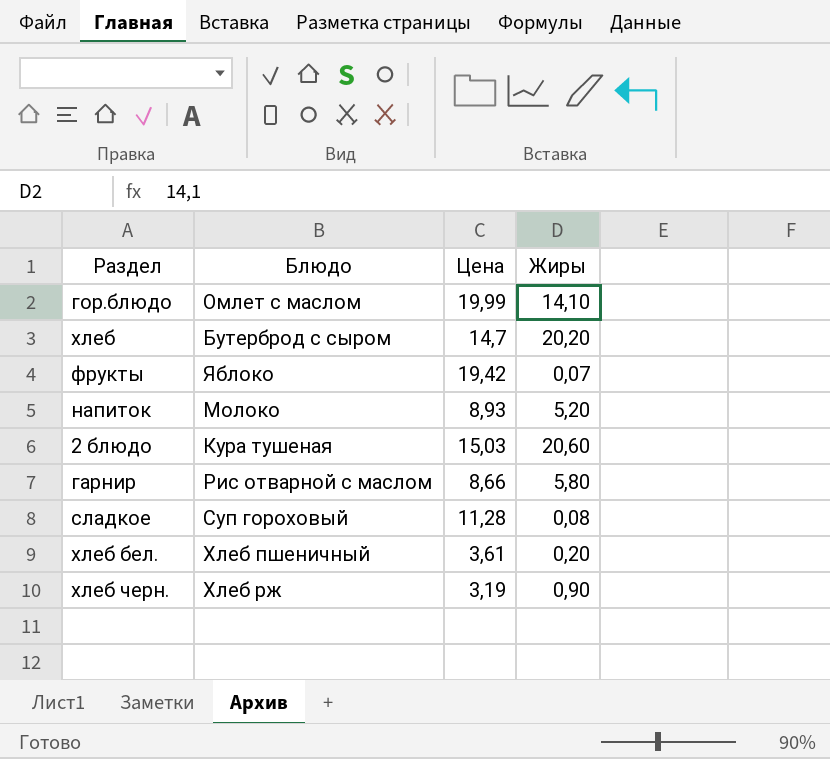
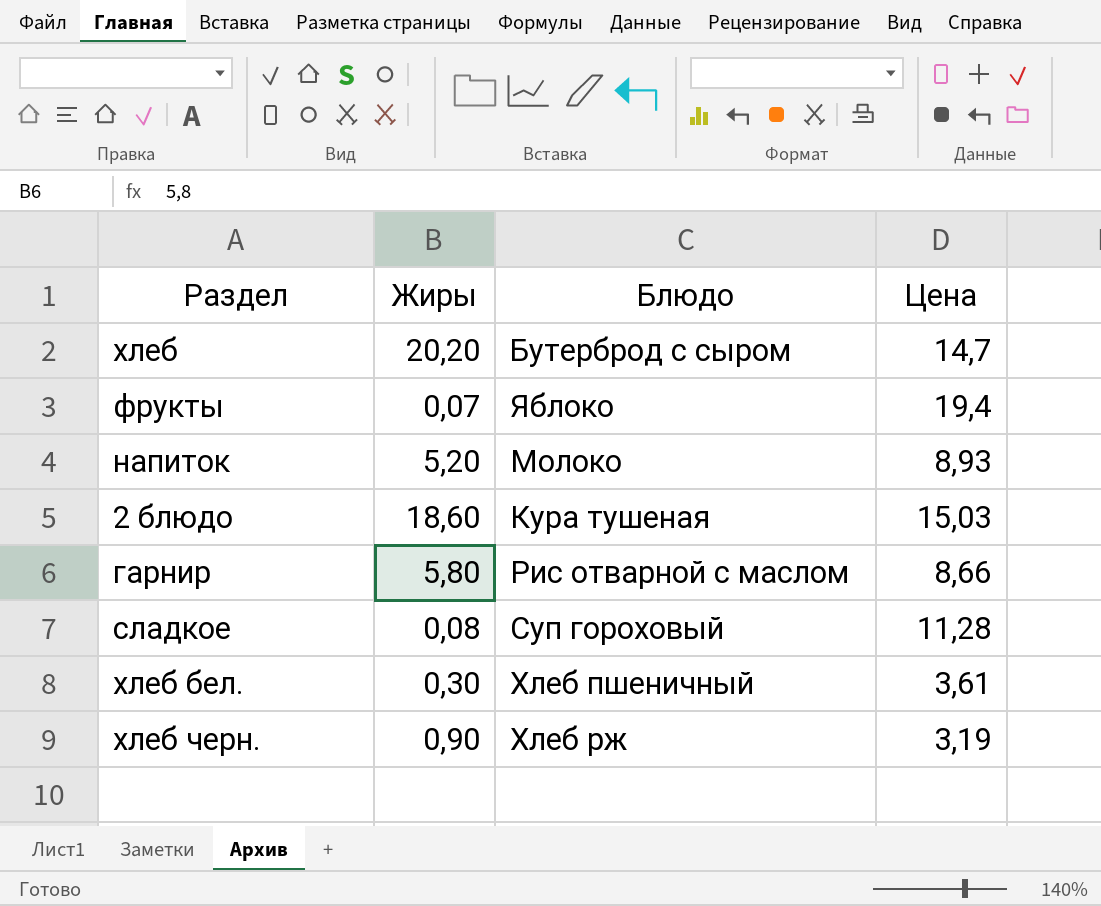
column Жиры | position: 4 -> 2
row гор.блюдо: Омлет с маслом | 19,99 | 14,10 -> none
фрукты | Цена: 19,42 -> 19,4
2 блюдо | Жиры: 20,60 -> 18,60
хлеб бел. | Жиры: 0,20 -> 0,30

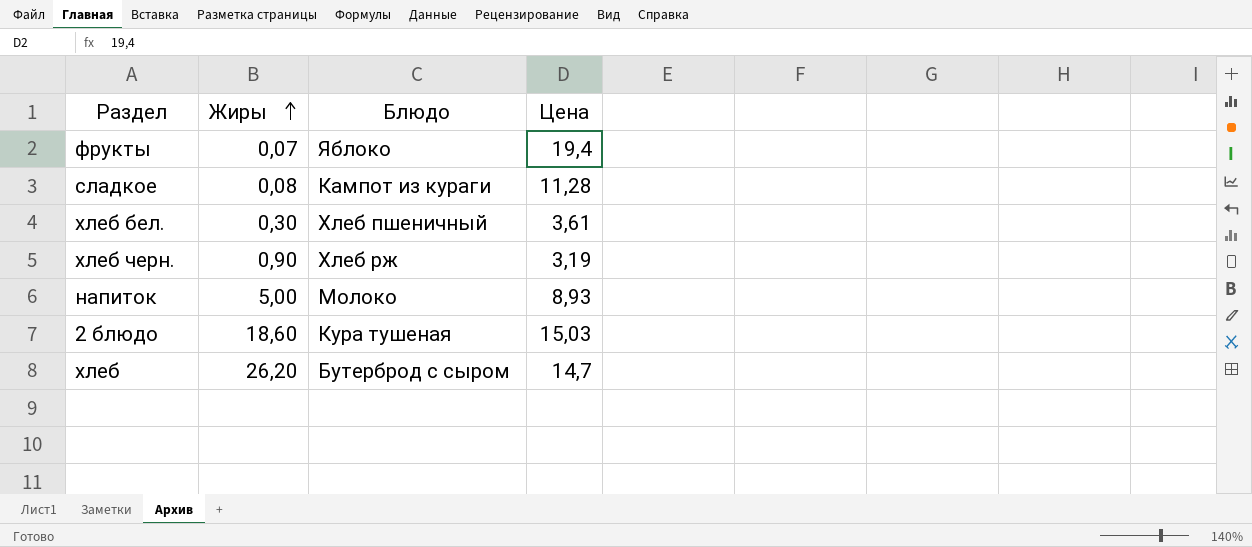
row order: none -> Жиры ascending
row гарнир: 5,80 | Рис отварной с маслом | 8,66 -> none
сладкое | Блюдо: Суп гороховый -> Кампот из кураги
напиток | Жиры: 5,20 -> 5,00
хлеб | Жиры: 20,20 -> 26,20

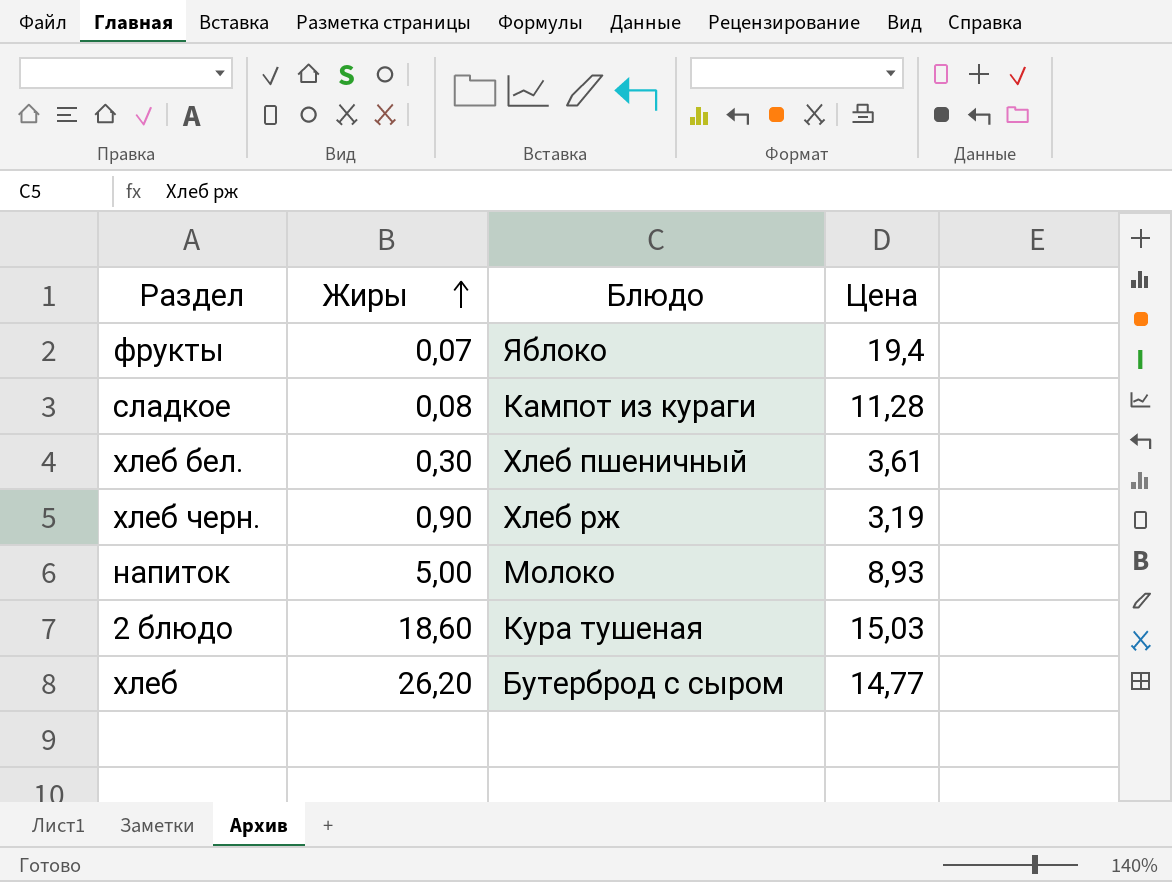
хлеб | Цена: 14,7 -> 14,77

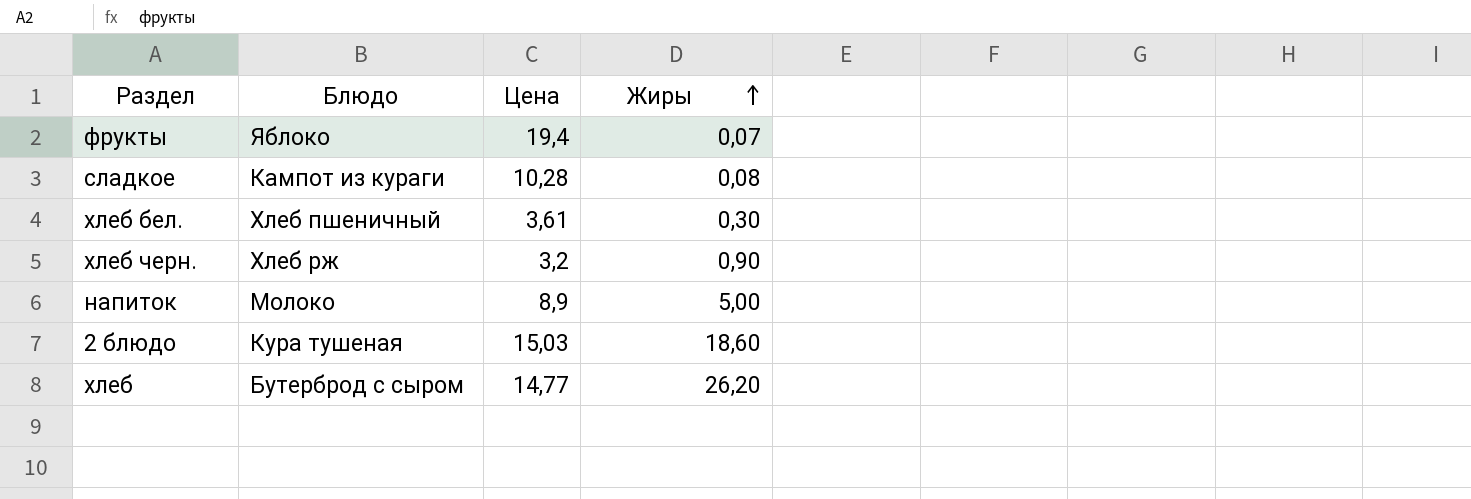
column Жиры | position: 2 -> 4
сладкое | Цена: 11,28 -> 10,28
хлеб черн. | Цена: 3,19 -> 3,2
напиток | Цена: 8,93 -> 8,9

